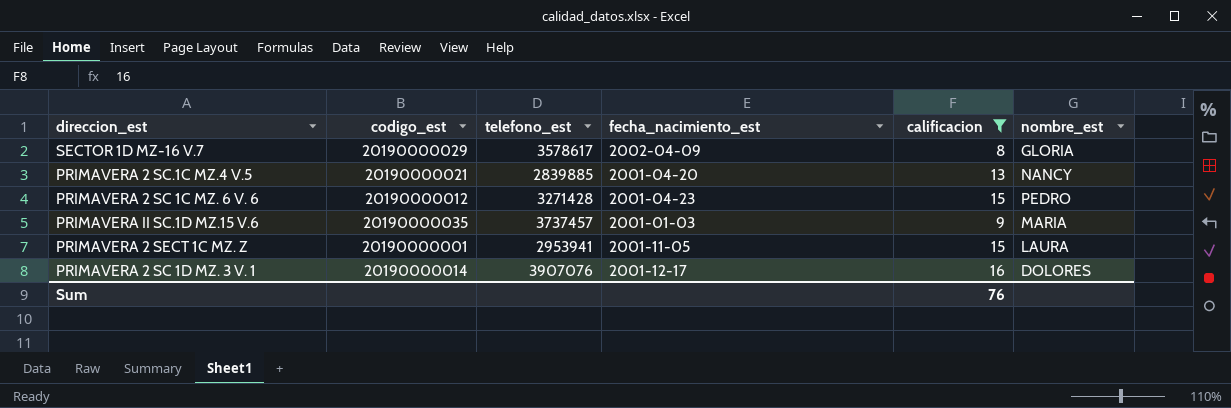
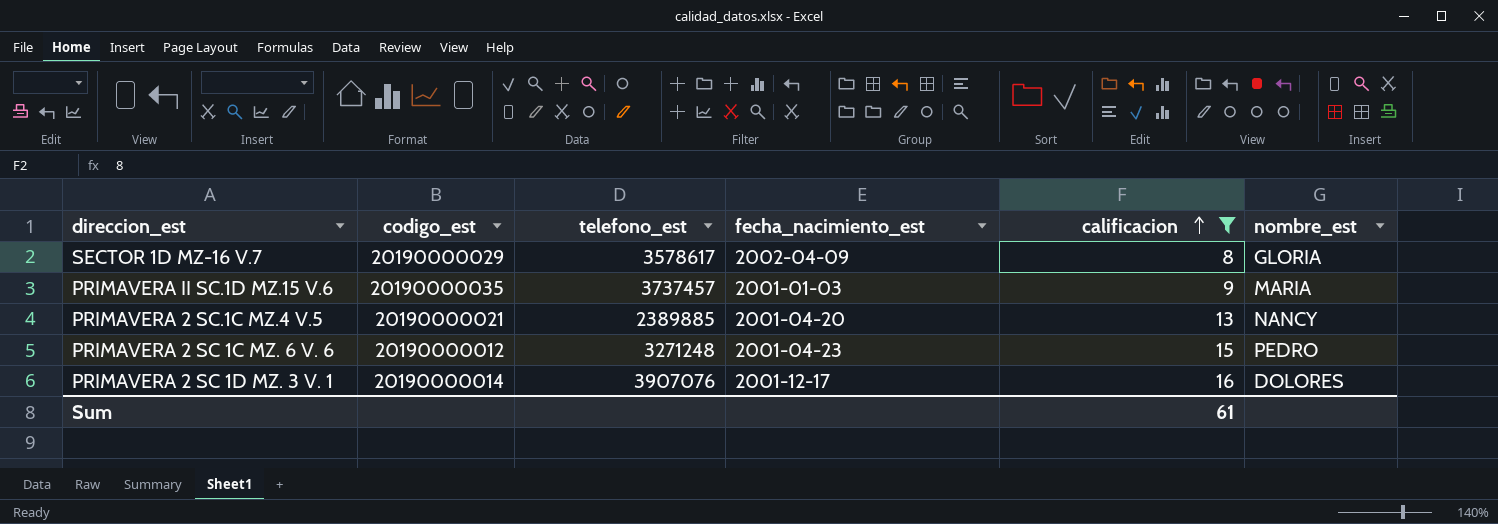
row order: none -> calificacion ascending
row PRIMAVERA 2 SECT 1C MZ. Z: 20190000001 | 2953941 | 2001-11-05 | 15 | LAURA -> none
PRIMAVERA 2 SC.1C MZ.4 V.5 | telefono_est: 2839885 -> 2389885
PRIMAVERA 2 SC 1C MZ. 6 V. 6 | telefono_est: 3271428 -> 3271248
Sum | calificacion: 76 -> 61

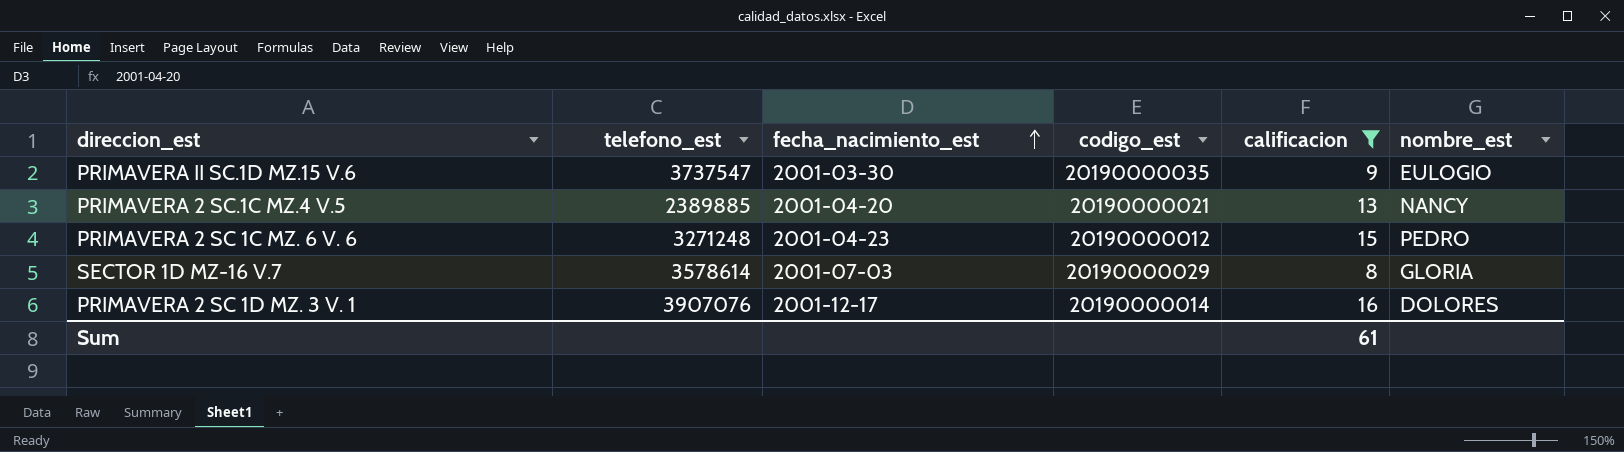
row order: calificacion ascending -> fecha_nacimiento_est ascending
column codigo_est | position: 2 -> 4
PRIMAVERA II SC.1D MZ.15 V.6 | telefono_est: 3737457 -> 3737547
PRIMAVERA II SC.1D MZ.15 V.6 | fecha_nacimiento_est: 2001-01-03 -> 2001-03-30
PRIMAVERA II SC.1D MZ.15 V.6 | nombre_est: MARIA -> EULOGIO
SECTOR 1D MZ-16 V.7 | telefono_est: 3578617 -> 3578614
SECTOR 1D MZ-16 V.7 | fecha_nacimiento_est: 2002-04-09 -> 2001-07-03

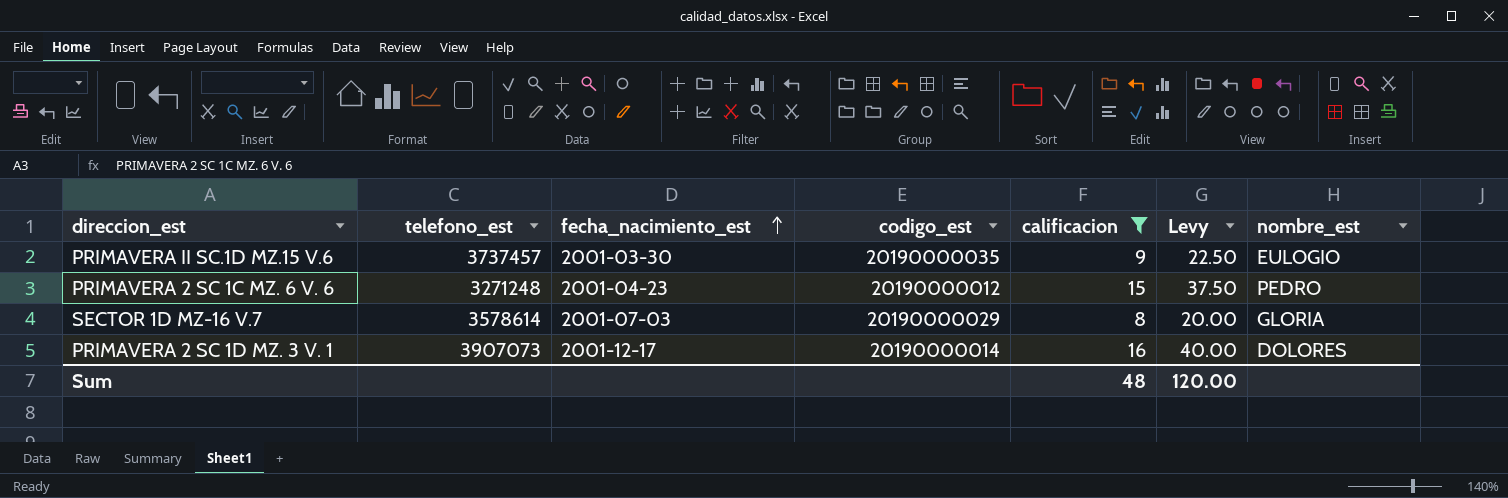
column Levy | formula: none -> [calificacion] * 2.5
row PRIMAVERA 2 SC.1C MZ.4 V.5: 2389885 | 2001-04-20 | 20190000021 | 13 | NANCY -> none
PRIMAVERA II SC.1D MZ.15 V.6 | telefono_est: 3737547 -> 3737457
PRIMAVERA 2 SC 1D MZ. 3 V. 1 | telefono_est: 3907076 -> 3907073
Sum | calificacion: 61 -> 48

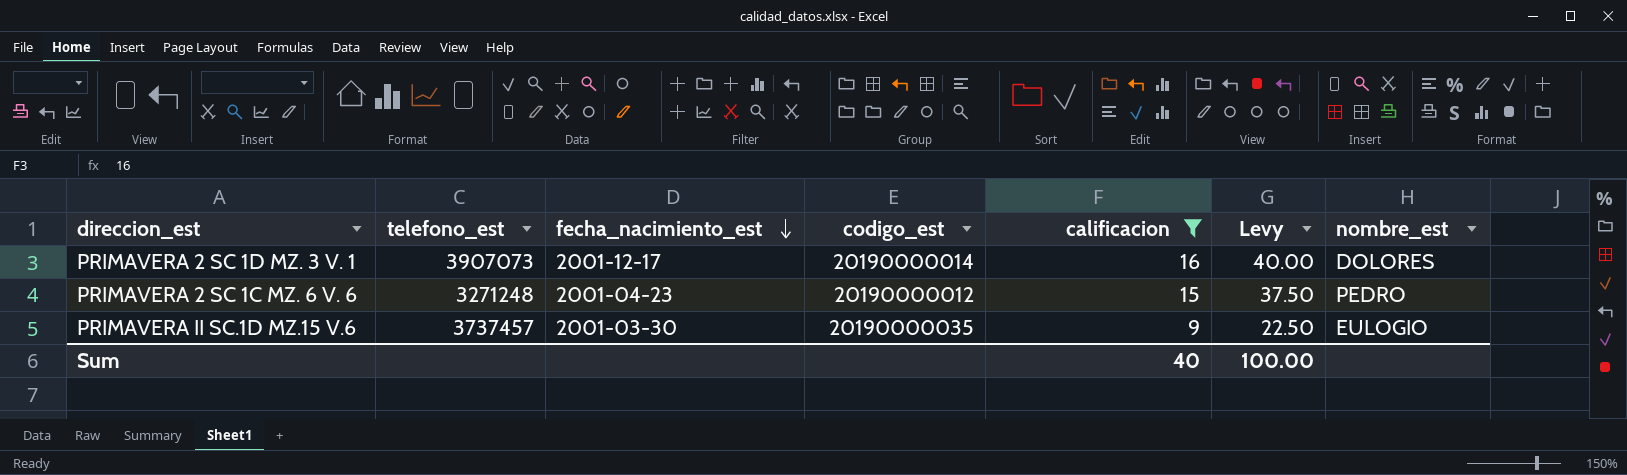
row order: fecha_nacimiento_est ascending -> fecha_nacimiento_est descending
row SECTOR 1D MZ-16 V.7: 3578614 | 2001-07-03 | 20190000029 | 8 | 20.00 | GLORIA -> none
Sum | calificacion: 48 -> 40
Sum | Levy: 120.00 -> 100.00

